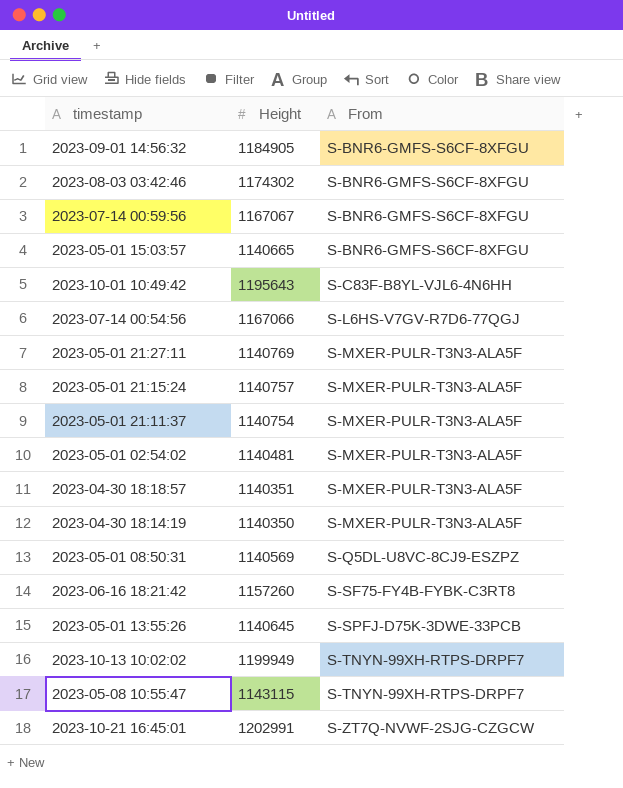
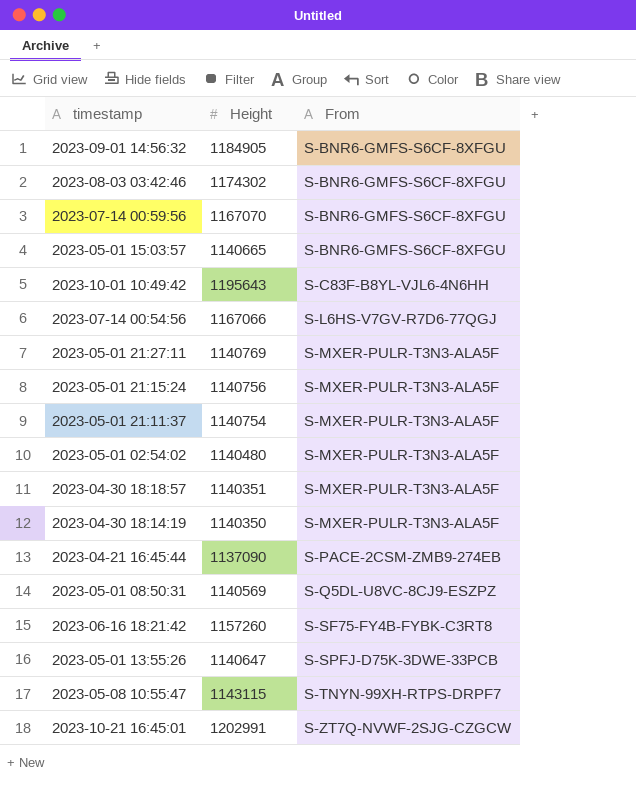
row 2023-10-13 10:02:02: 1199949 | S-TNYN-99XH-RTPS-DRPF7 -> none
2023-07-14 00:59:56 | Height: 1167067 -> 1167070
2023-05-01 21:15:24 | Height: 1140757 -> 1140756
2023-05-01 02:54:02 | Height: 1140481 -> 1140480
row 2023-04-21 16:45:44: none -> 1137090 | S-PACE-2CSM-ZMB9-274EB
2023-05-01 13:55:26 | Height: 1140645 -> 1140647

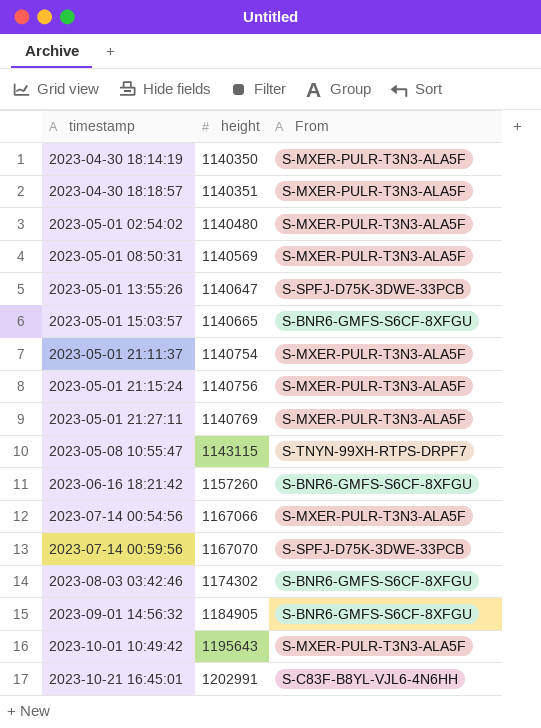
row order: From ascending -> timestamp ascending
column name: Height -> height
row 2023-04-21 16:45:44: 1137090 | S-PACE-2CSM-ZMB9-274EB -> none
2023-05-01 08:50:31 | From: S-Q5DL-U8VC-8CJ9-ESZPZ -> S-MXER-PULR-T3N3-ALA5F
2023-06-16 18:21:42 | From: S-SF75-FY4B-FYBK-C3RT8 -> S-BNR6-GMFS-S6CF-8XFGU
2023-07-14 00:54:56 | From: S-L6HS-V7GV-R7D6-77QGJ -> S-MXER-PULR-T3N3-ALA5F
2023-07-14 00:59:56 | From: S-BNR6-GMFS-S6CF-8XFGU -> S-SPFJ-D75K-3DWE-33PCB
2023-10-01 10:49:42 | From: S-C83F-B8YL-VJL6-4N6HH -> S-MXER-PULR-T3N3-ALA5F
2023-10-21 16:45:01 | From: S-ZT7Q-NVWF-2SJG-CZGCW -> S-C83F-B8YL-VJL6-4N6HH

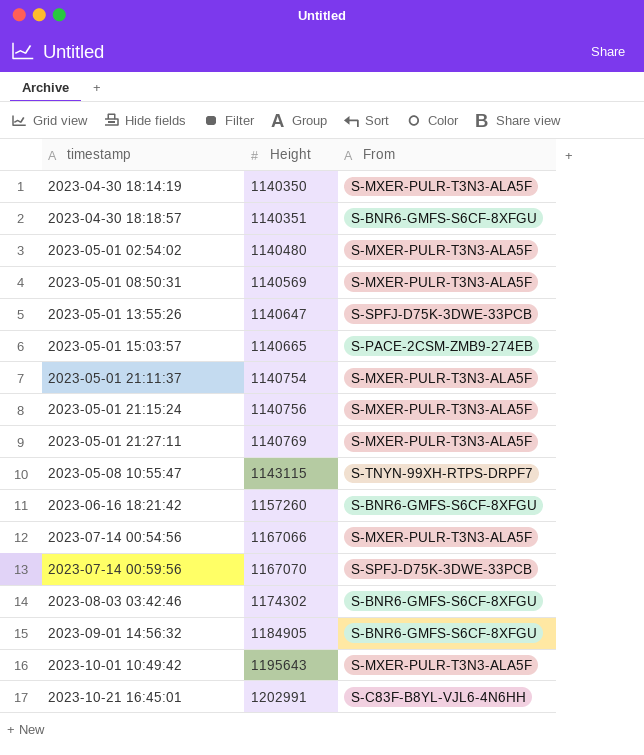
column name: height -> Height
2023-04-30 18:18:57 | From: S-MXER-PULR-T3N3-ALA5F -> S-BNR6-GMFS-S6CF-8XFGU
2023-05-01 15:03:57 | From: S-BNR6-GMFS-S6CF-8XFGU -> S-PACE-2CSM-ZMB9-274EB

